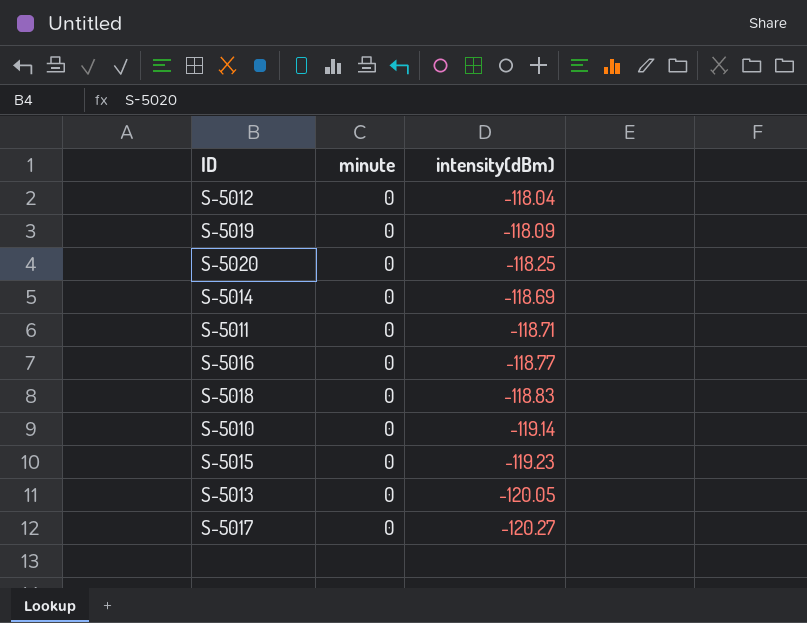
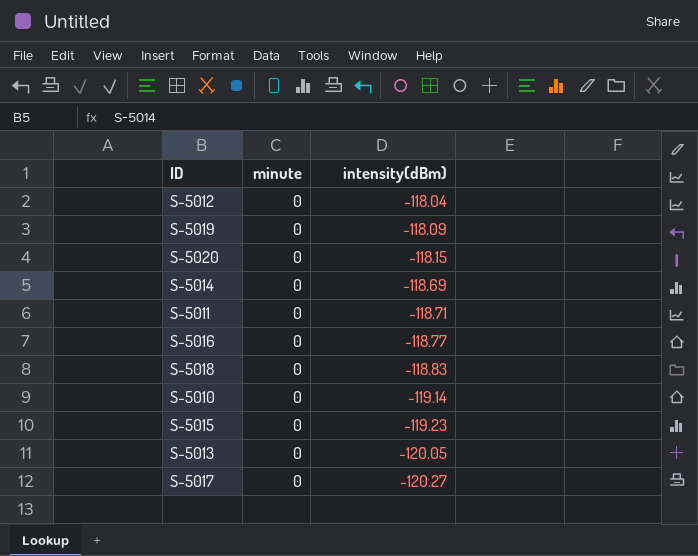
S-5020 | intensity(dBm): -118.25 -> -118.15

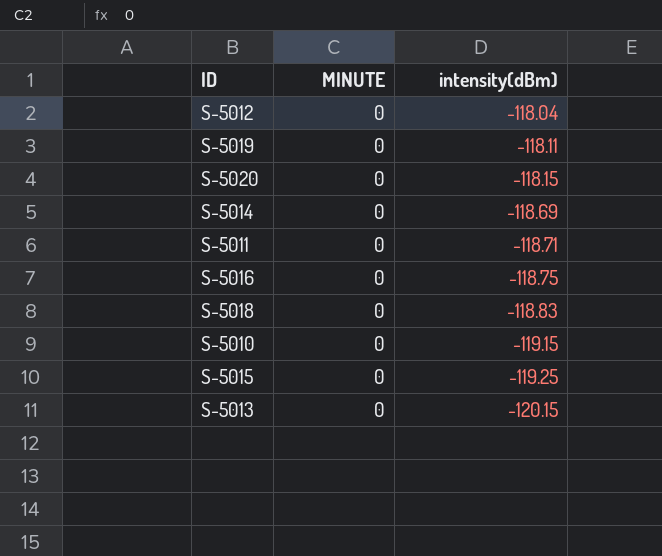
column name: minute -> MINUTE
row S-5017: 0 | -120.27 -> none
S-5019 | intensity(dBm): -118.09 -> -118.11
S-5016 | intensity(dBm): -118.77 -> -118.75
S-5010 | intensity(dBm): -119.14 -> -119.15
S-5015 | intensity(dBm): -119.23 -> -119.25
S-5013 | intensity(dBm): -120.05 -> -120.15

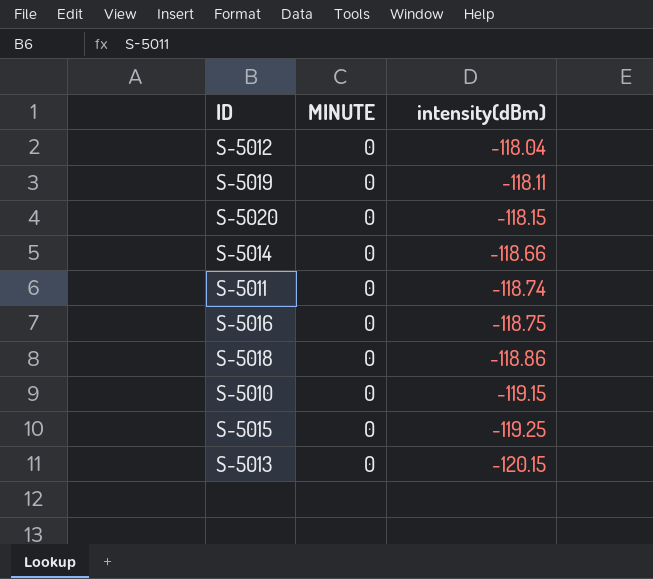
S-5014 | intensity(dBm): -118.69 -> -118.66
S-5011 | intensity(dBm): -118.71 -> -118.74
S-5018 | intensity(dBm): -118.83 -> -118.86

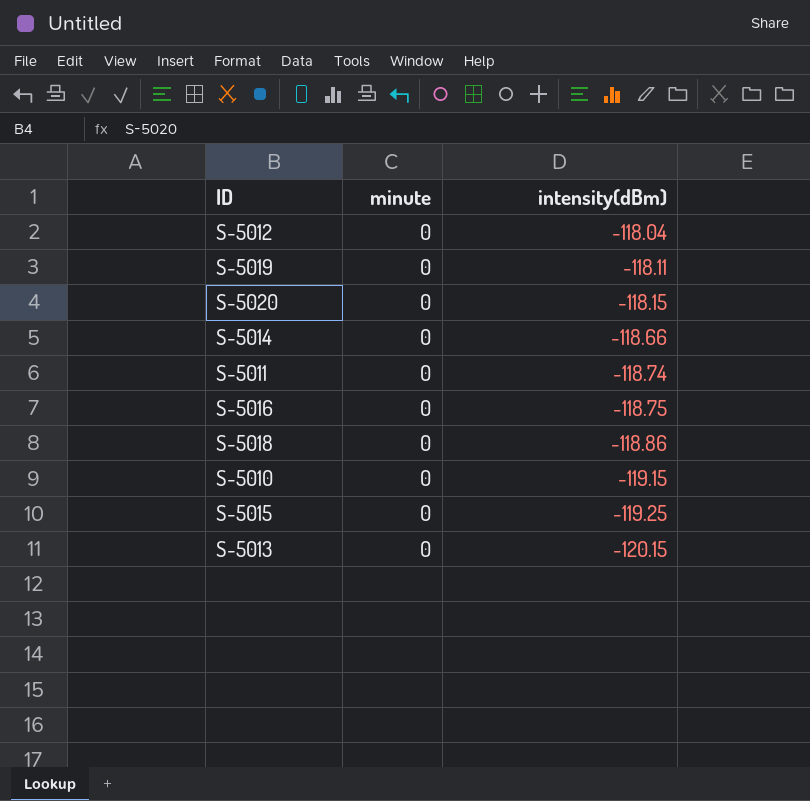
column name: MINUTE -> minute

